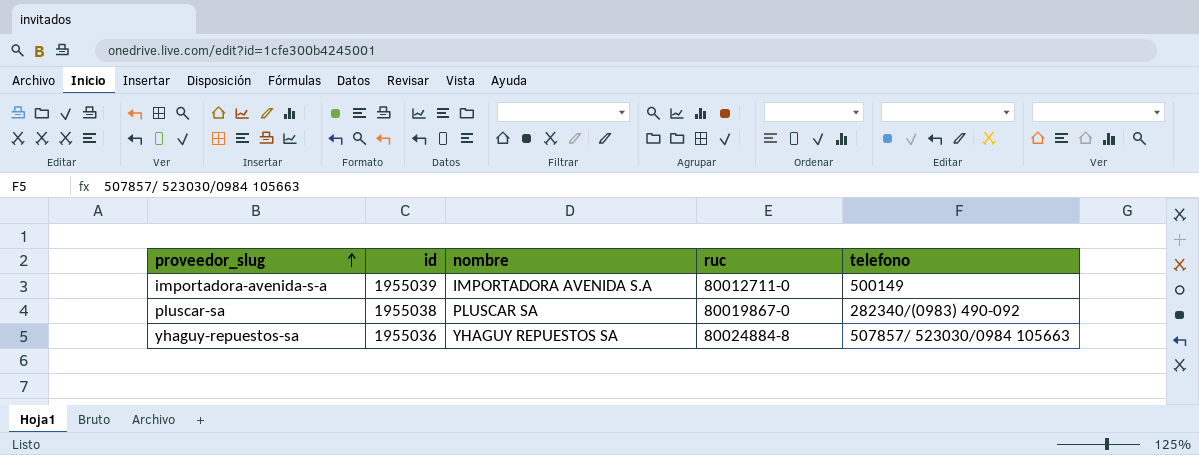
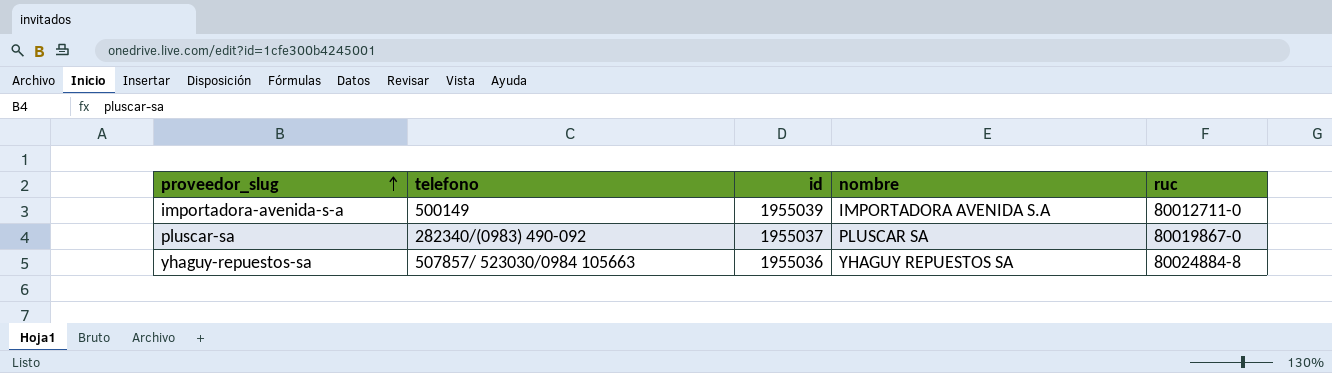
column telefono | position: 5 -> 2
pluscar-sa | id: 1955038 -> 1955037

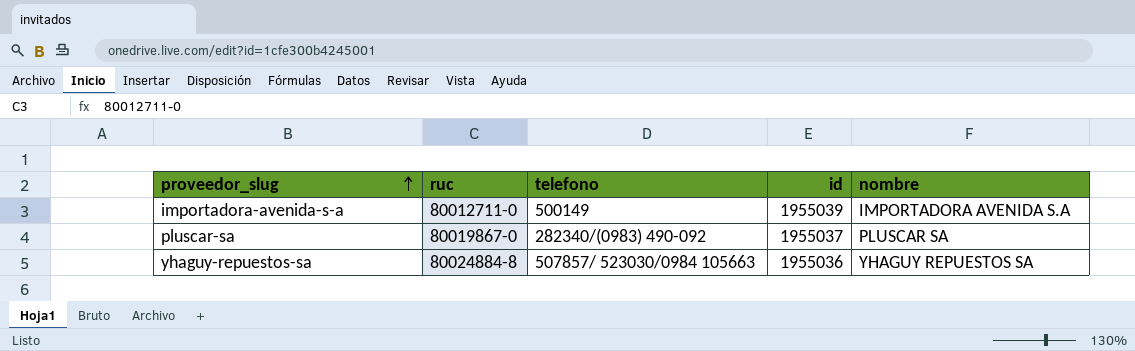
column ruc | position: 5 -> 2

